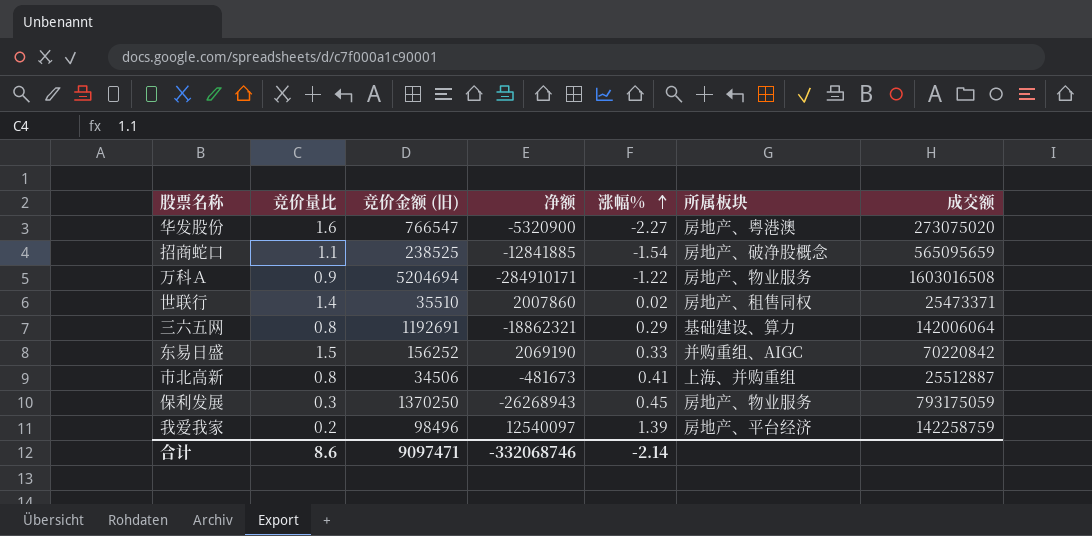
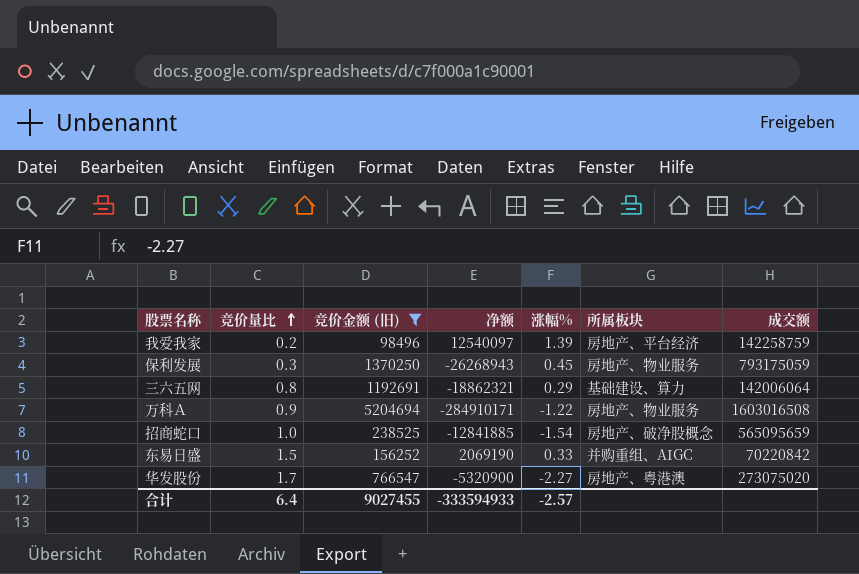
filter: none -> 竞价金额 (旧) >= 98496
row order: 涨幅% ascending -> 竞价量比 ascending
招商蛇口 | 竞价量比: 1.1 -> 1.0
华发股份 | 竞价量比: 1.6 -> 1.7
合计 | 竞价量比: 8.6 -> 6.4
合计 | 竞价金额 (旧): 9097471 -> 9027455
合计 | 净额: -332068746 -> -333594933
合计 | 涨幅%: -2.14 -> -2.57

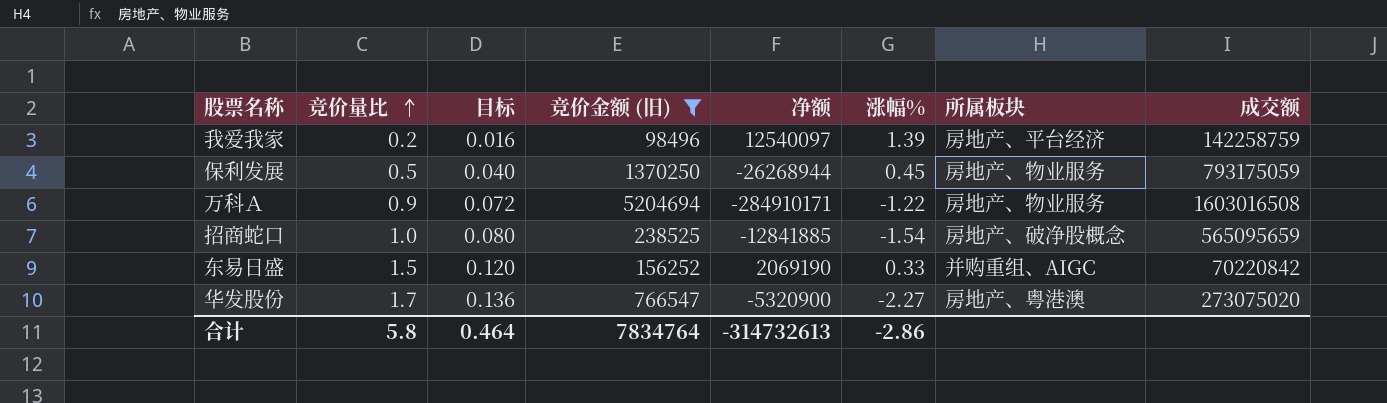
column 目标 | formula: none -> [竞价量比] * 0.08
row 三六五网: 0.8 | 1192691 | -18862321 | 0.29 | 基础建设、算力 | 142006064 -> none
保利发展 | 竞价量比: 0.3 -> 0.5
保利发展 | 净额: -26268943 -> -26268944
合计 | 竞价量比: 6.4 -> 5.8
合计 | 竞价金额 (旧): 9027455 -> 7834764
合计 | 净额: -333594933 -> -314732613
合计 | 涨幅%: -2.57 -> -2.86

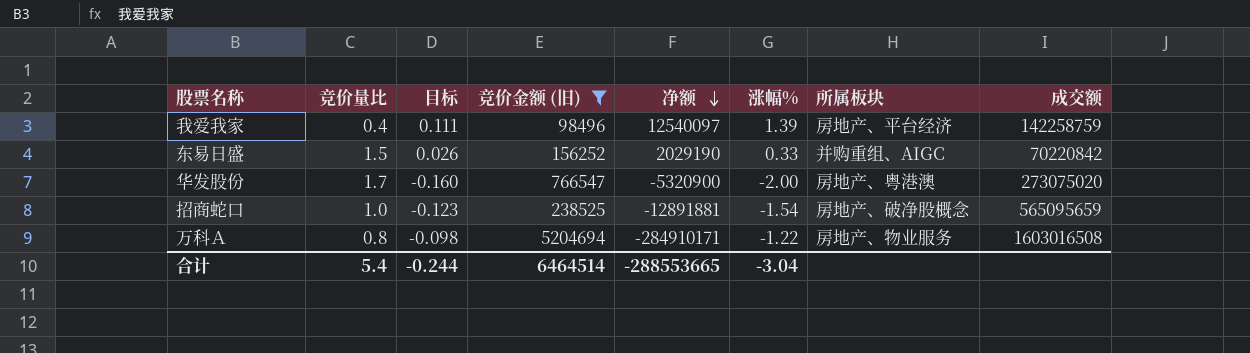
row order: 竞价量比 ascending -> 净额 descending
column 目标 | formula: [竞价量比] * 0.08 -> [涨幅%] * 0.08
row 保利发展: 0.5 | 0.040 | 1370250 | -26268944 | 0.45 | 房地产、物业服务 | 793175059 -> none
我爱我家 | 竞价量比: 0.2 -> 0.4
东易日盛 | 净额: 2069190 -> 2029190
华发股份 | 涨幅%: -2.27 -> -2.00
招商蛇口 | 净额: -12841885 -> -12891881
万科Ａ | 竞价量比: 0.9 -> 0.8
合计 | 竞价量比: 5.8 -> 5.4
合计 | 目标: 0.464 -> -0.244
合计 | 竞价金额 (旧): 7834764 -> 6464514
合计 | 净额: -314732613 -> -288553665
合计 | 涨幅%: -2.86 -> -3.04

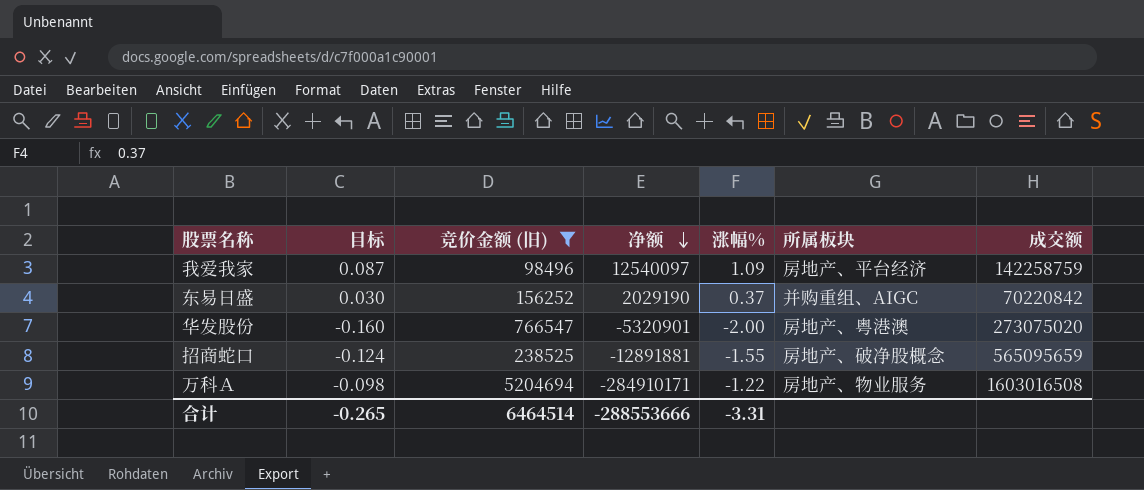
column 竞价量比 | position: 2 -> none
我爱我家 | 目标: 0.111 -> 0.087
我爱我家 | 涨幅%: 1.39 -> 1.09
东易日盛 | 目标: 0.026 -> 0.030
东易日盛 | 涨幅%: 0.33 -> 0.37
华发股份 | 净额: -5320900 -> -5320901
招商蛇口 | 目标: -0.123 -> -0.124
招商蛇口 | 涨幅%: -1.54 -> -1.55
合计 | 目标: -0.244 -> -0.265
合计 | 净额: -288553665 -> -288553666
合计 | 涨幅%: -3.04 -> -3.31

